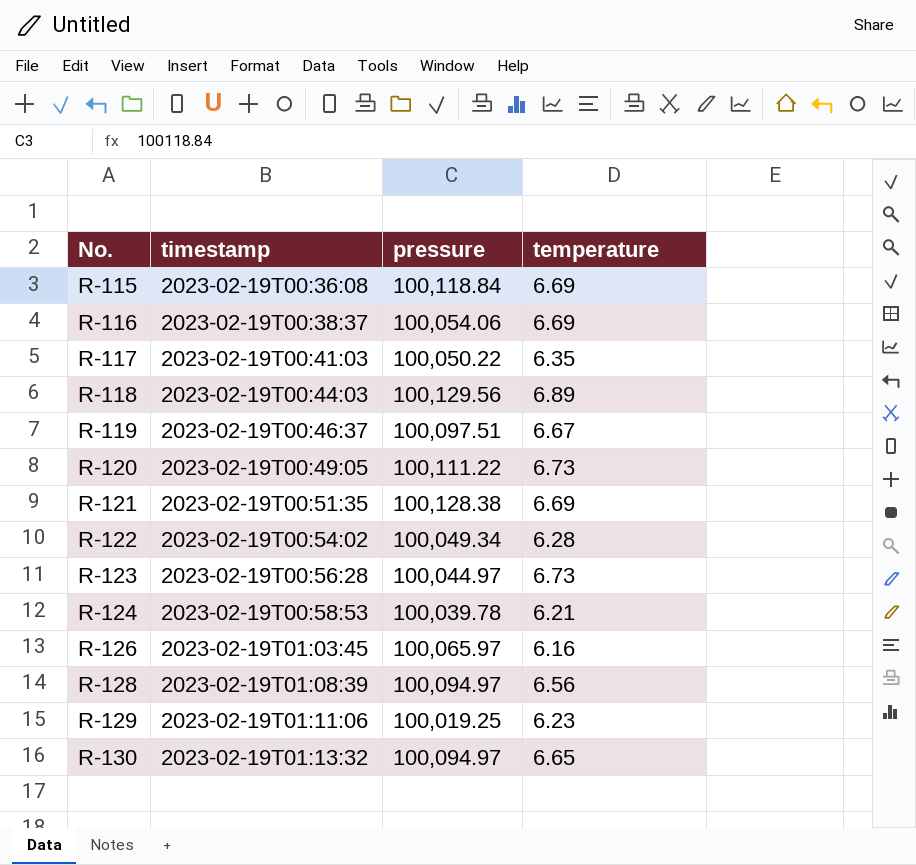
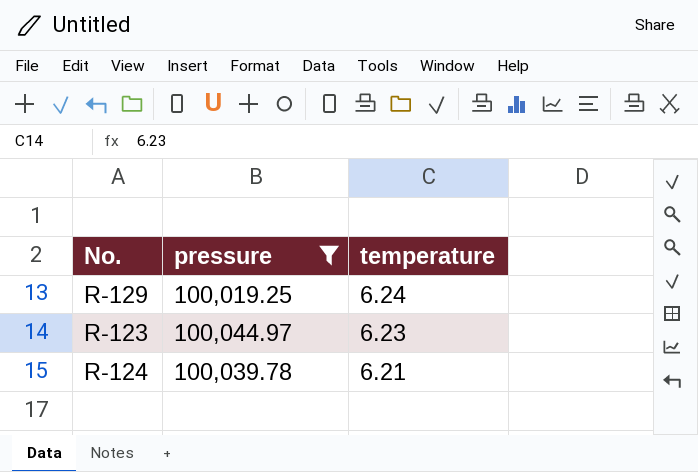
filter: none -> pressure <= 100,044.97
row order: No. ascending -> temperature descending
column timestamp | position: 2 -> none
R-129 | temperature: 6.23 -> 6.24
R-123 | temperature: 6.73 -> 6.23

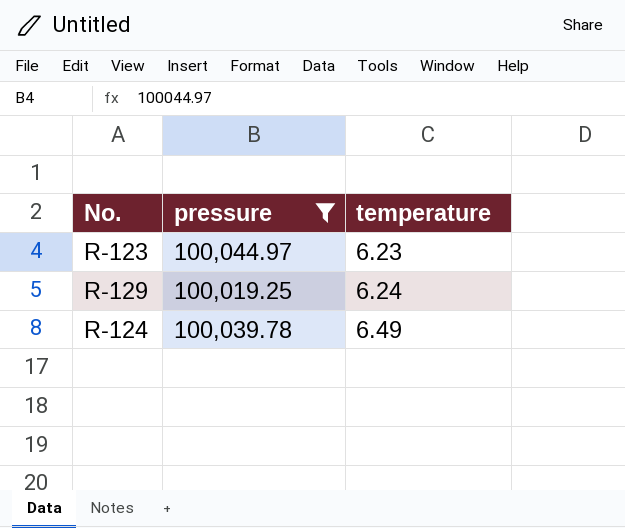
row order: temperature descending -> temperature ascending
R-124 | temperature: 6.21 -> 6.49

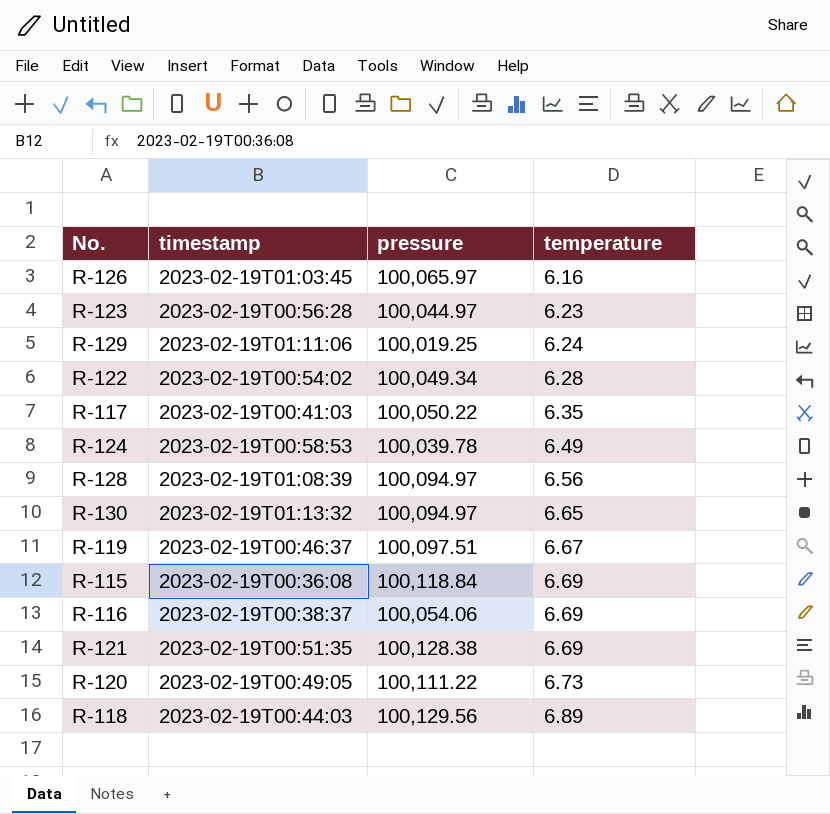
filter: pressure <= 100,044.97 -> none
column timestamp | position: none -> 2

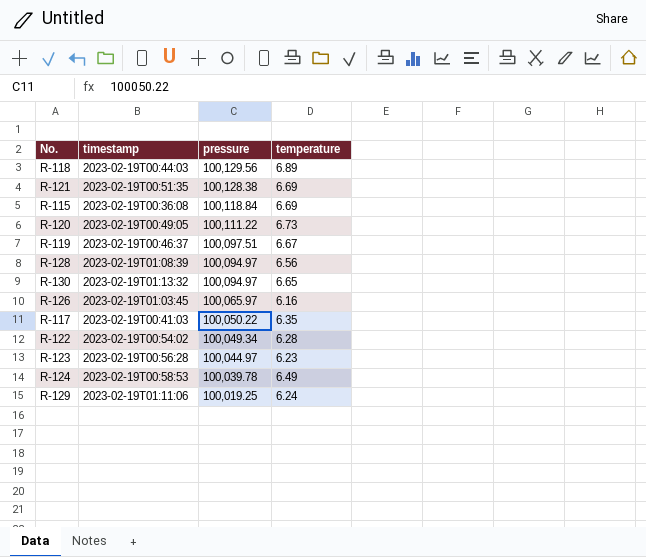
row order: temperature ascending -> pressure descending
row R-116: 2023-02-19T00:38:37 | 100,054.06 | 6.69 -> none

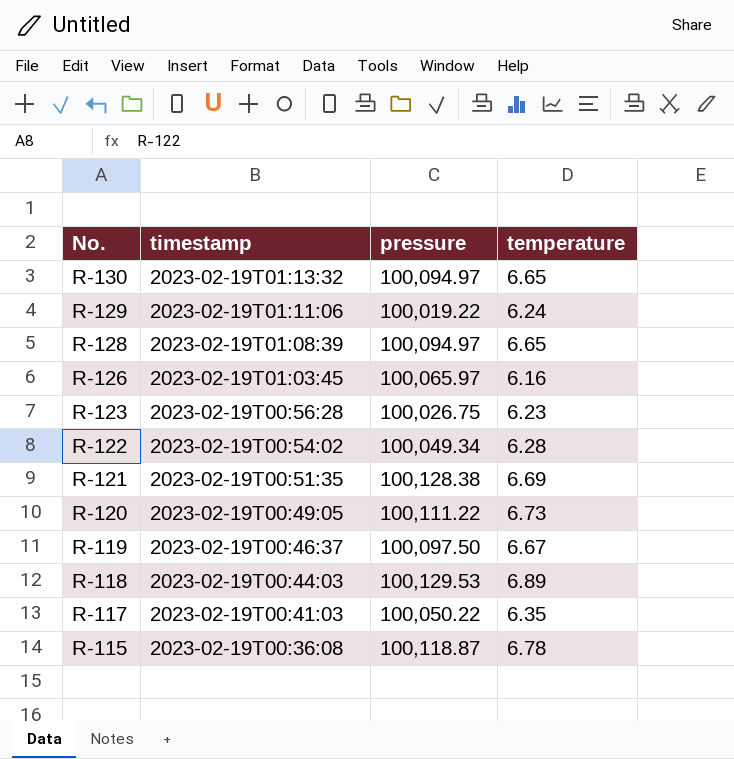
row order: pressure descending -> No. descending
row R-124: 2023-02-19T00:58:53 | 100,039.78 | 6.49 -> none
R-129 | pressure: 100,019.25 -> 100,019.22
R-128 | temperature: 6.56 -> 6.65
R-123 | pressure: 100,044.97 -> 100,026.75
R-119 | pressure: 100,097.51 -> 100,097.50
R-118 | pressure: 100,129.56 -> 100,129.53
R-115 | pressure: 100,118.84 -> 100,118.87
R-115 | temperature: 6.69 -> 6.78

